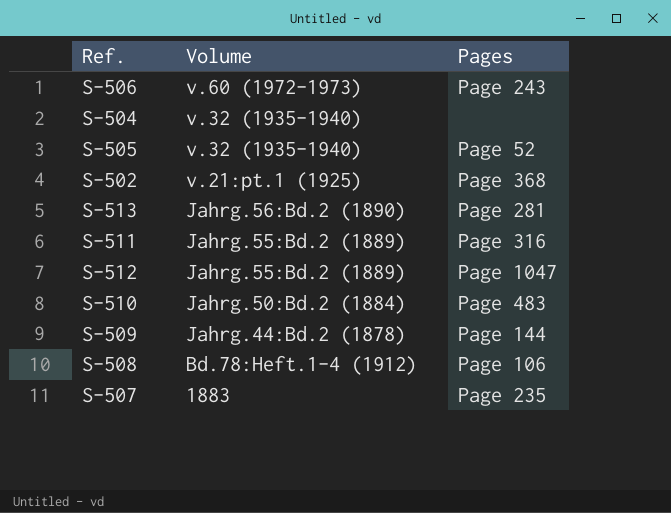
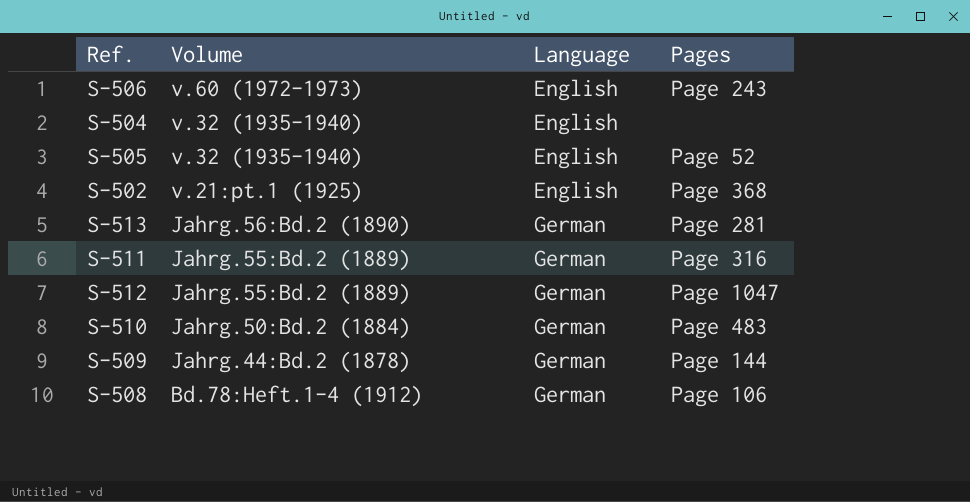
column Language | position: none -> 3
row S-507: 1883 | Page 235 -> none

